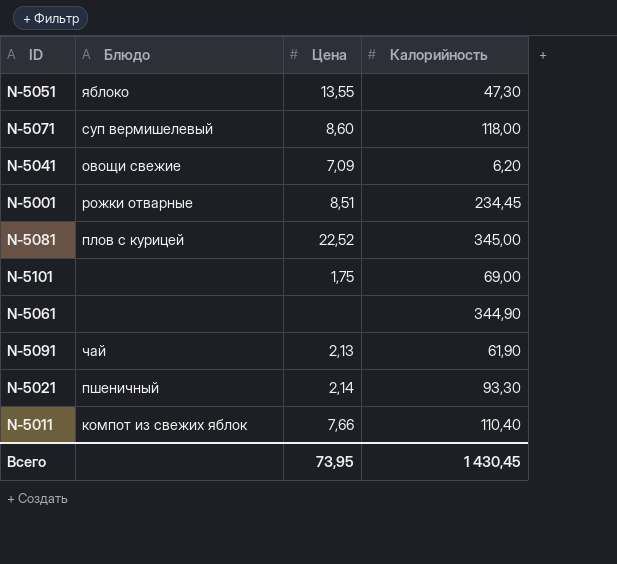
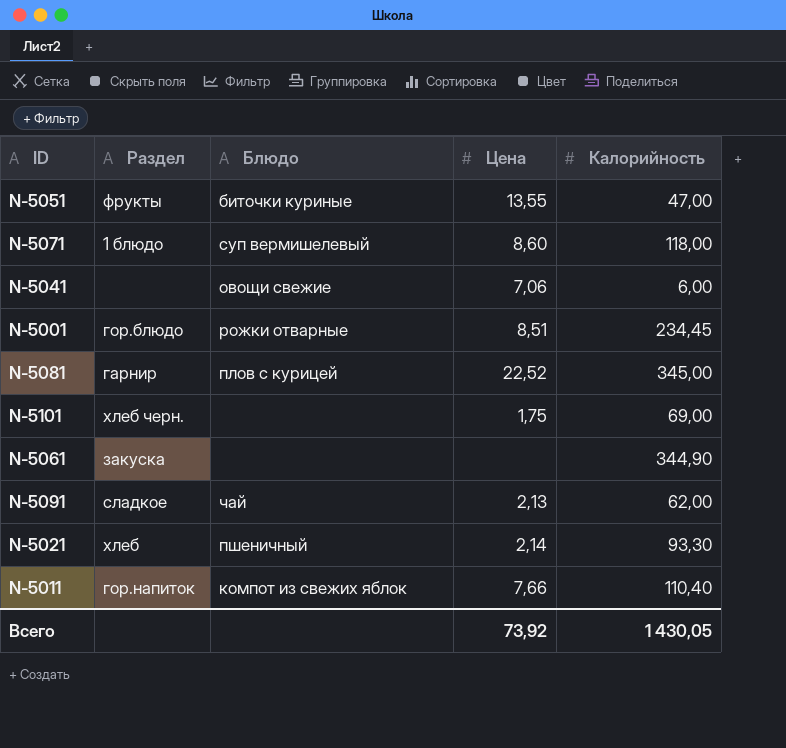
column Раздел | position: none -> 2
N-5051 | Блюдо: яблоко -> биточки куриные
N-5051 | Калорийность: 47,30 -> 47,00
N-5041 | Цена: 7,09 -> 7,06
N-5041 | Калорийность: 6,20 -> 6,00
N-5091 | Калорийность: 61,90 -> 62,00
Всего | Цена: 73,95 -> 73,92
Всего | Калорийность: 1 430,45 -> 1 430,05

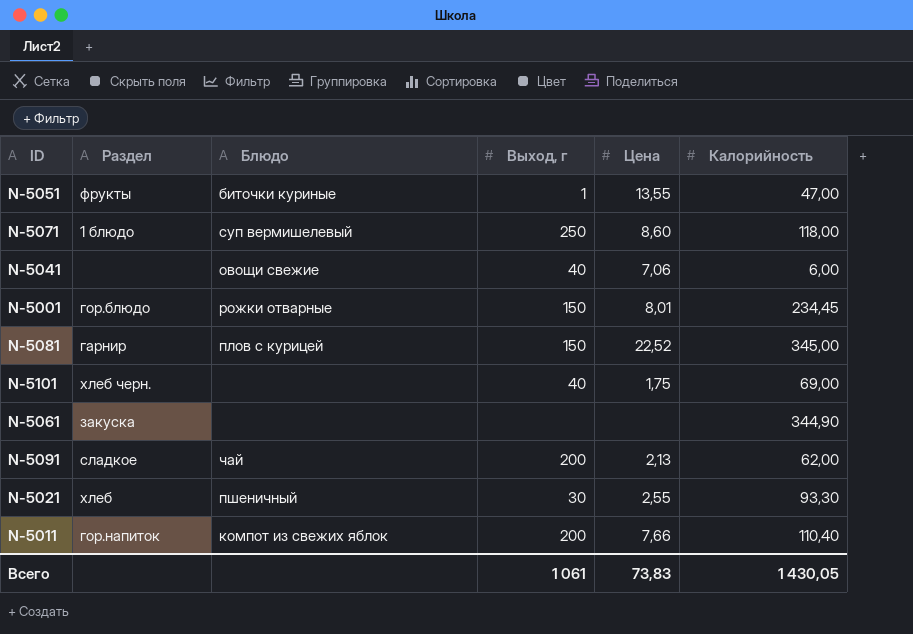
column Выход, г | position: none -> 4
N-5001 | Цена: 8,51 -> 8,01
N-5021 | Цена: 2,14 -> 2,55
Всего | Цена: 73,92 -> 73,83

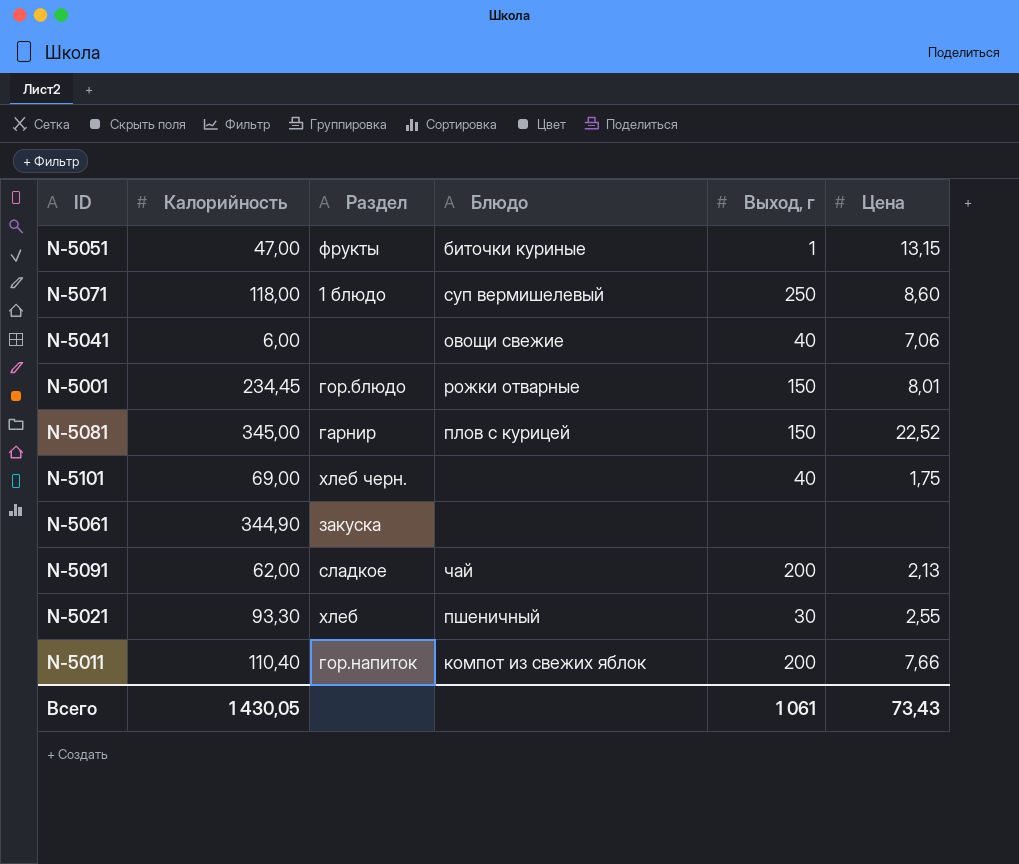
column Калорийность | position: 6 -> 2
N-5051 | Цена: 13,55 -> 13,15
Всего | Цена: 73,83 -> 73,43

